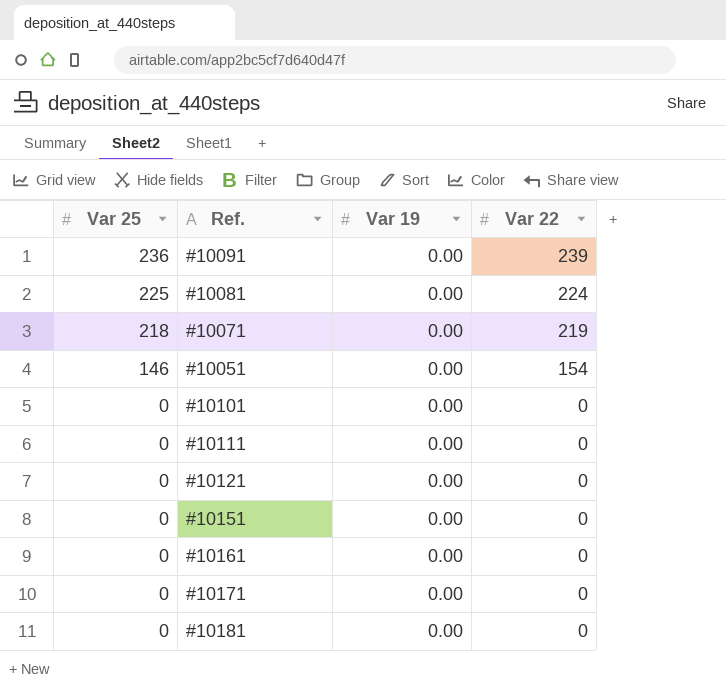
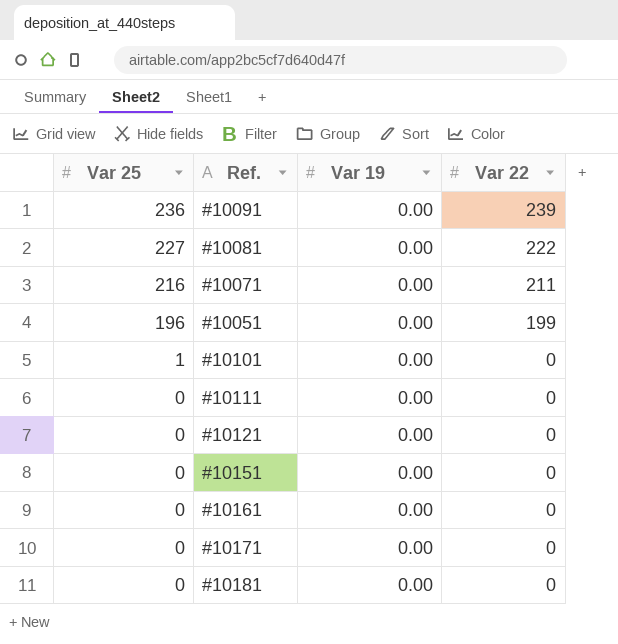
#10081 | Var 25: 225 -> 227
#10081 | Var 22: 224 -> 222
#10071 | Var 25: 218 -> 216
#10071 | Var 22: 219 -> 211
#10051 | Var 25: 146 -> 196
#10051 | Var 22: 154 -> 199
#10101 | Var 25: 0 -> 1

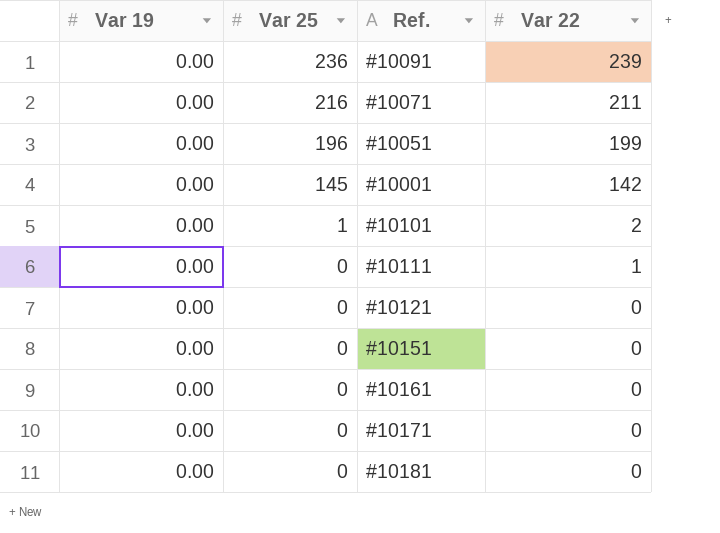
column Var 19 | position: 3 -> 1
row #10081: 227 | 0.00 | 222 -> none
row #10001: none -> 0.00 | 145 | 142
#10101 | Var 22: 0 -> 2
#10111 | Var 22: 0 -> 1

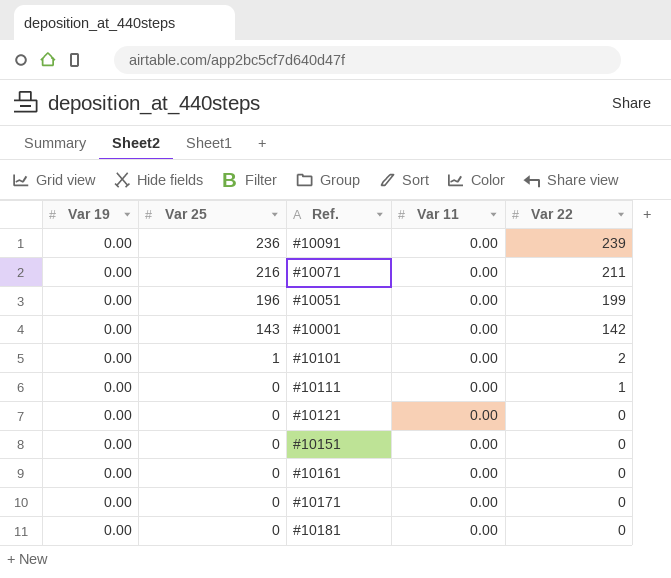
column Var 11 | position: none -> 4
#10001 | Var 25: 145 -> 143

